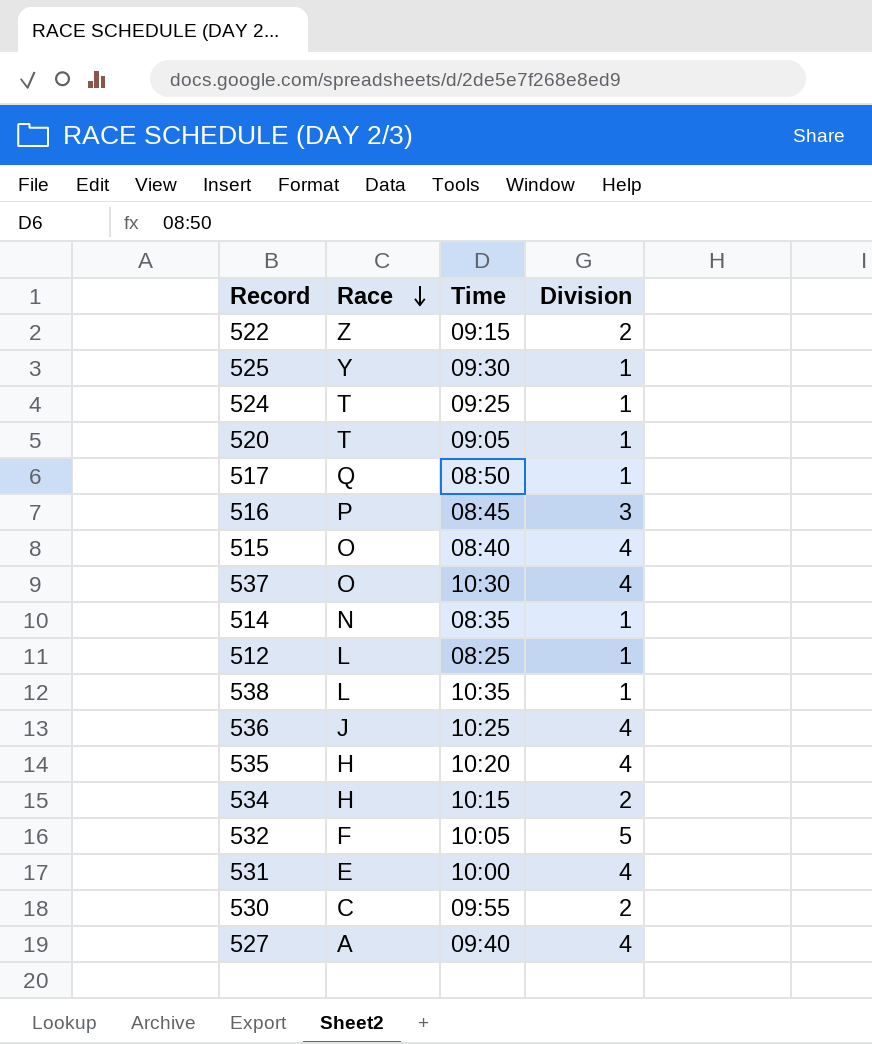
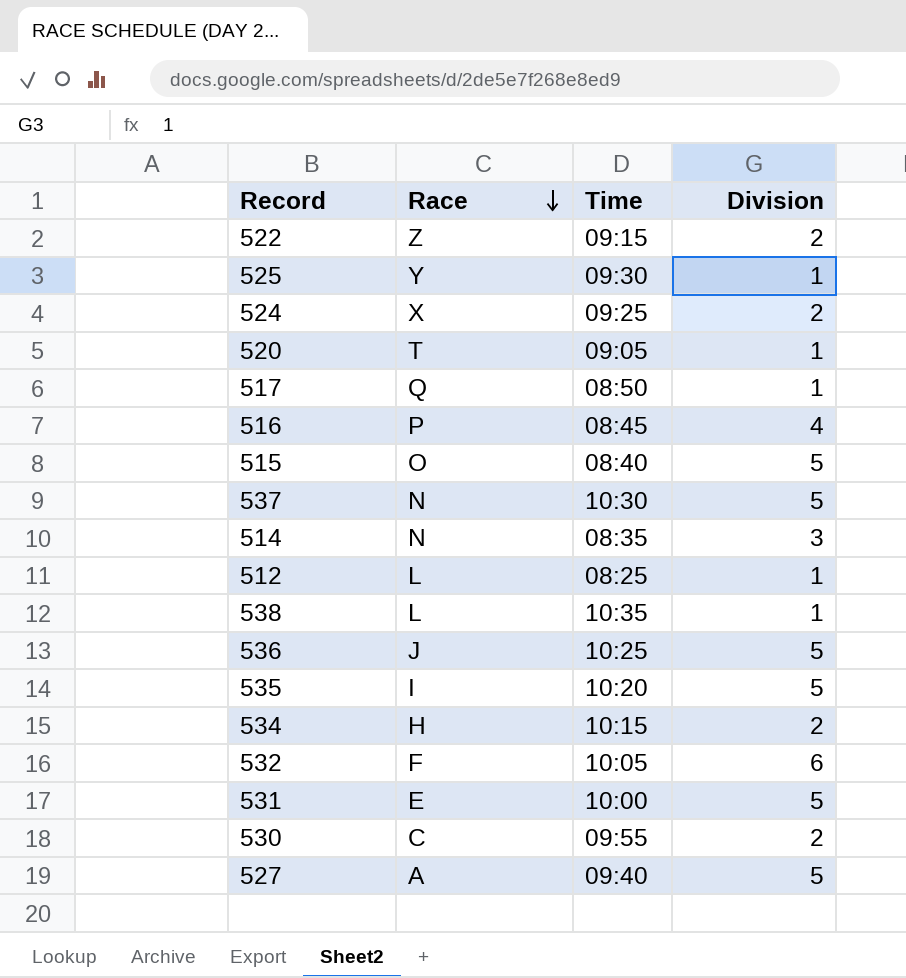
524 | Race: T -> X
524 | Division: 1 -> 2
516 | Division: 3 -> 4
515 | Division: 4 -> 5
537 | Race: O -> N
537 | Division: 4 -> 5
514 | Division: 1 -> 3
536 | Division: 4 -> 5
535 | Race: H -> I
535 | Division: 4 -> 5
532 | Division: 5 -> 6
531 | Division: 4 -> 5
527 | Division: 4 -> 5

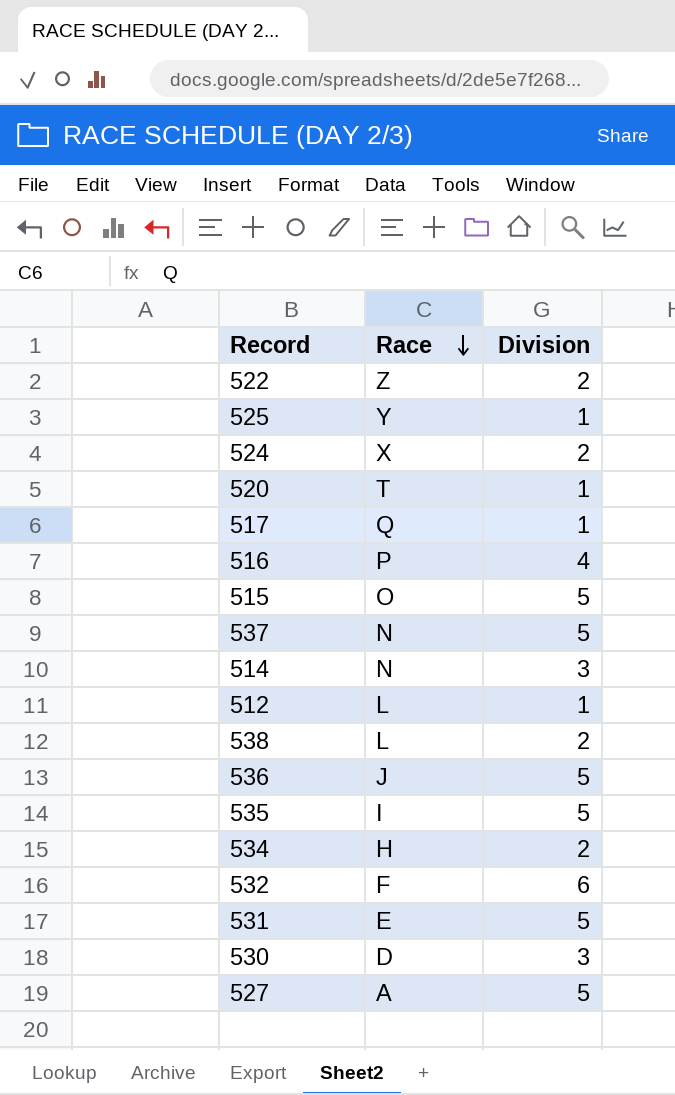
column Time | position: 3 -> none
538 | Division: 1 -> 2
530 | Race: C -> D
530 | Division: 2 -> 3

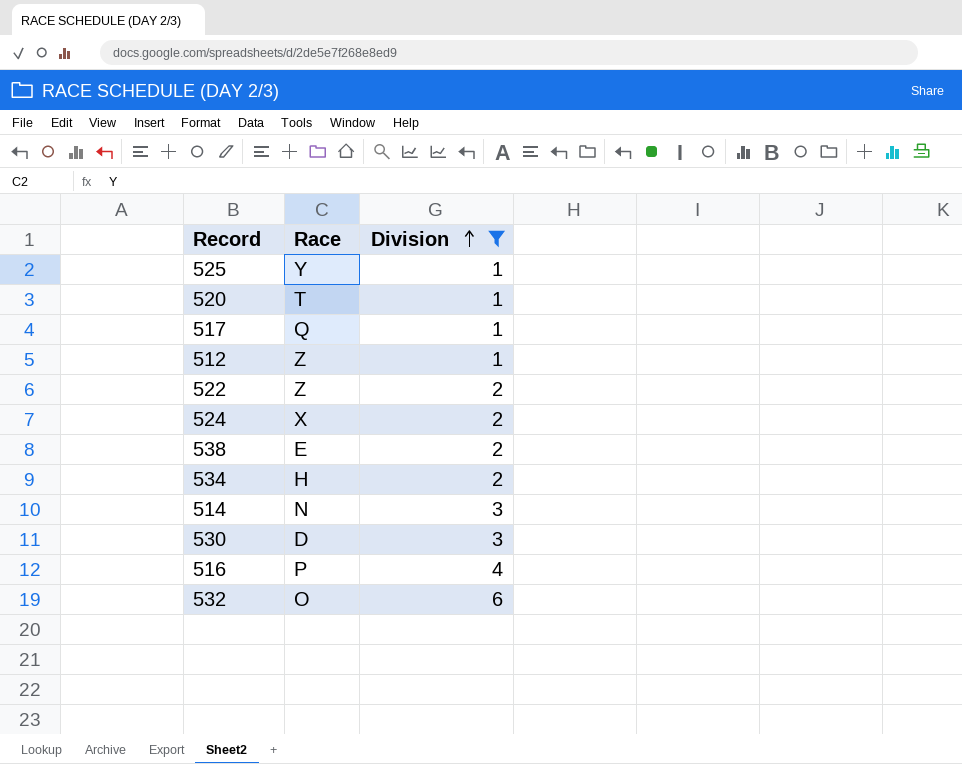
filter: none -> Division != 5
row order: Race descending -> Division ascending
512 | Race: L -> Z
538 | Race: L -> E
532 | Race: F -> O

